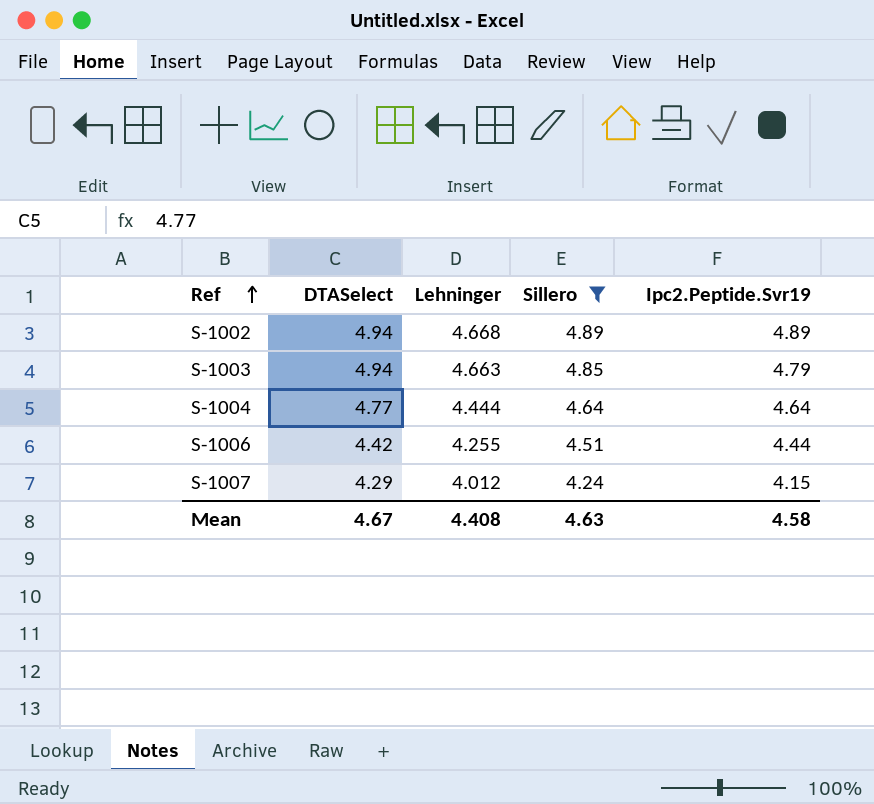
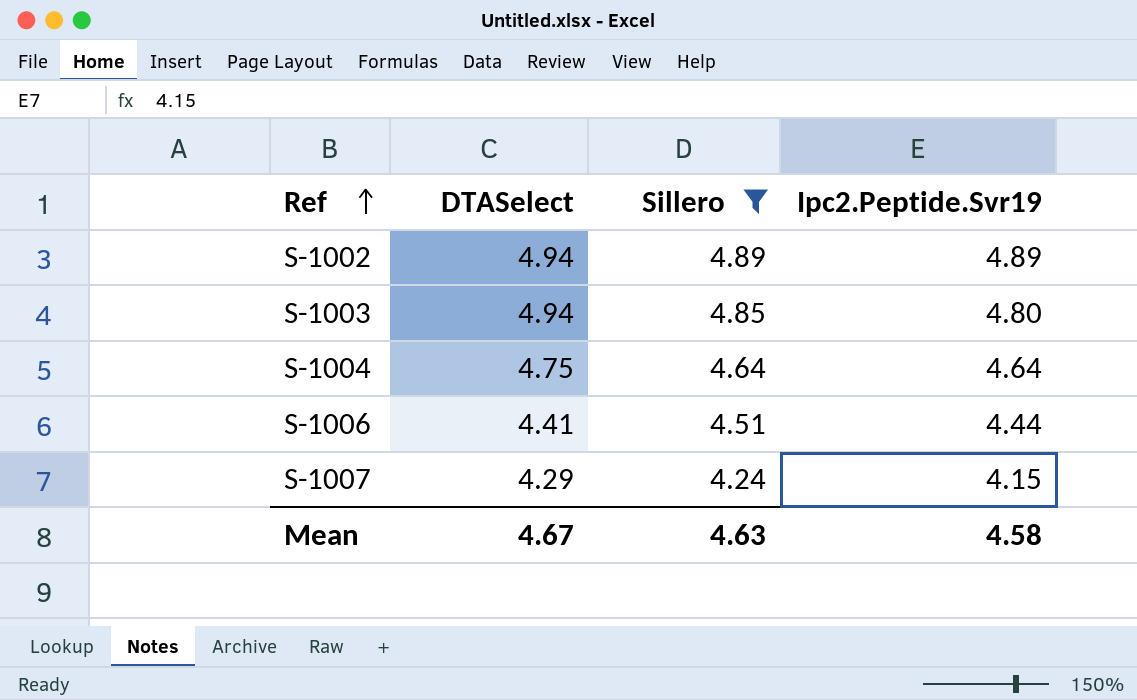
column Lehninger | position: 3 -> none
S-1003 | Ipc2.Peptide.Svr19: 4.79 -> 4.80
S-1004 | DTASelect: 4.77 -> 4.75
S-1006 | DTASelect: 4.42 -> 4.41

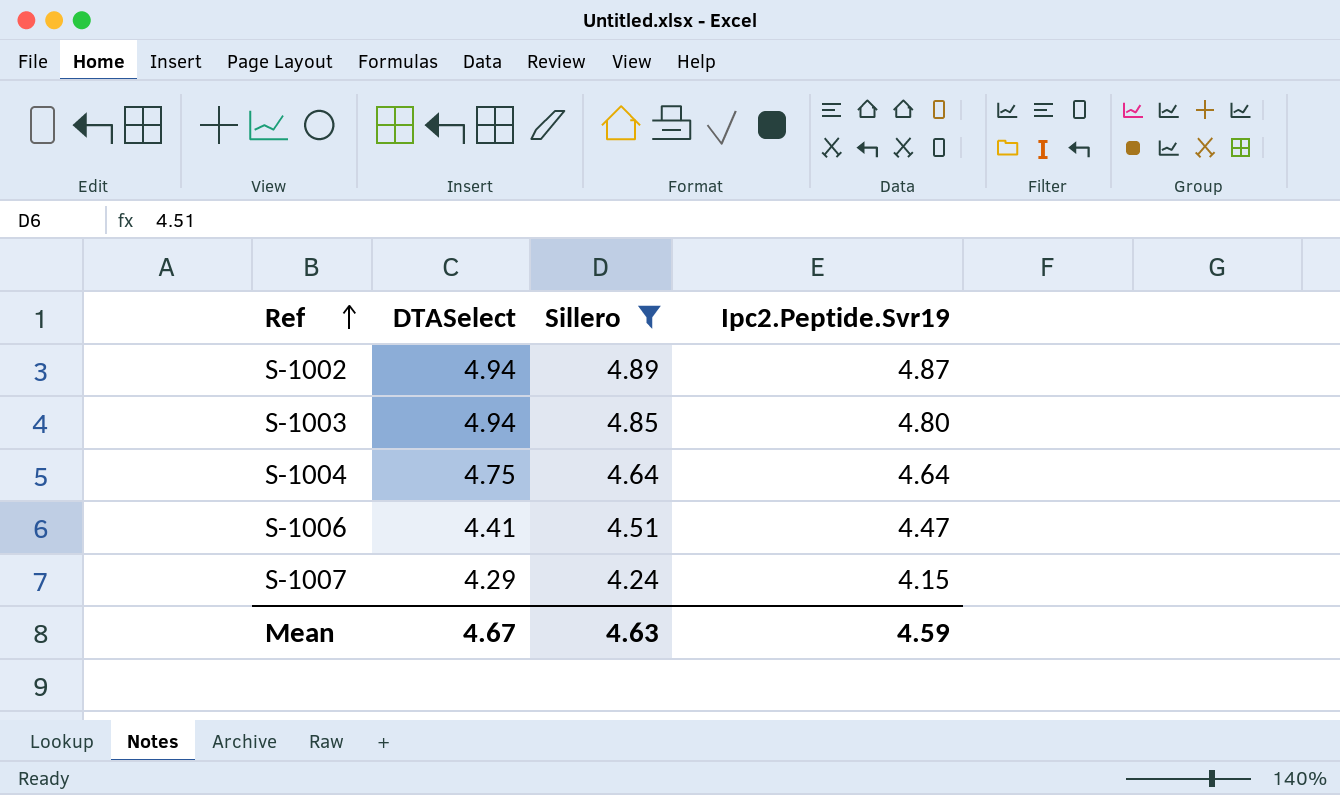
S-1002 | Ipc2.Peptide.Svr19: 4.89 -> 4.87
S-1006 | Ipc2.Peptide.Svr19: 4.44 -> 4.47
Mean | Ipc2.Peptide.Svr19: 4.58 -> 4.59

